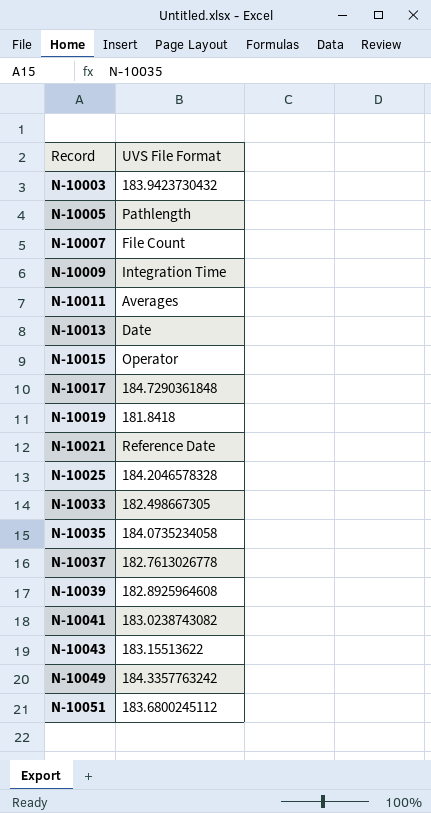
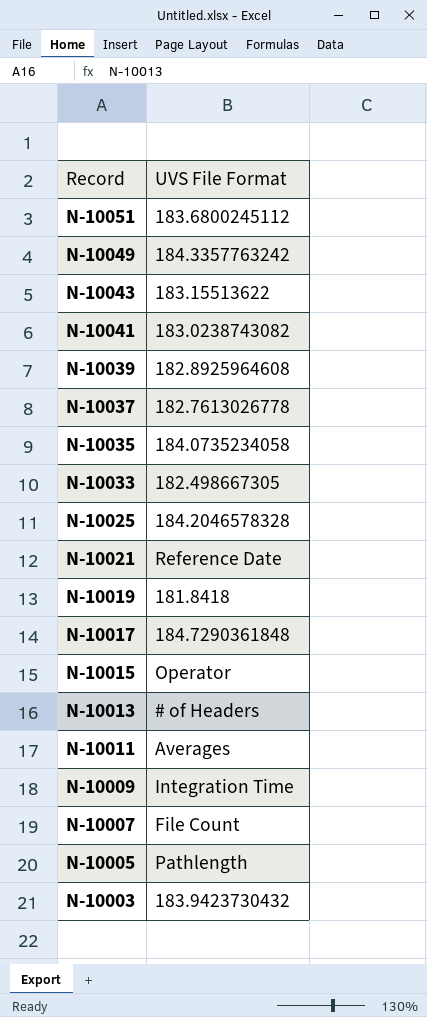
row order: Record ascending -> Record descending
N-10013 | UVS File Format: Date -> # of Headers

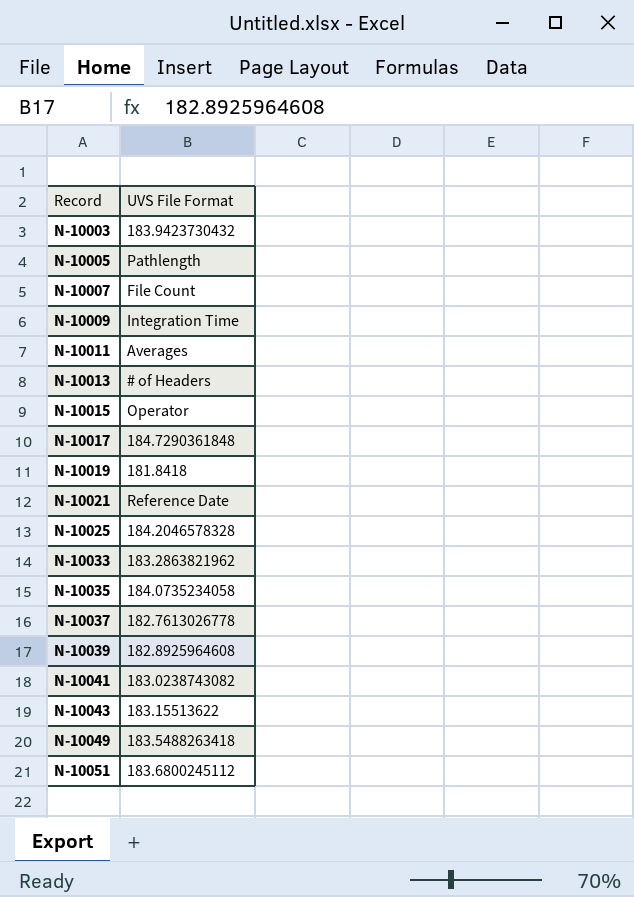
row order: Record descending -> Record ascending
N-10033 | UVS File Format: 182.498667305 -> 183.2863821962
N-10049 | UVS File Format: 184.3357763242 -> 183.5488263418

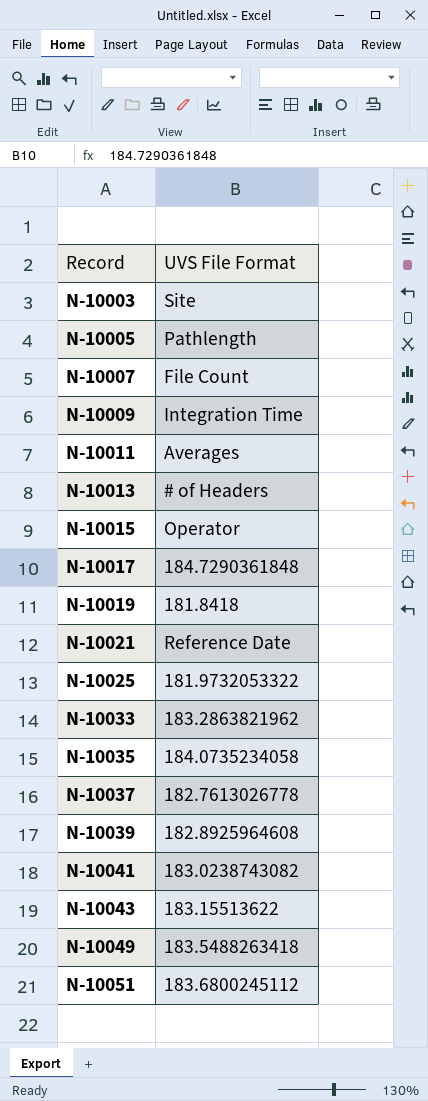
N-10003 | UVS File Format: 183.9423730432 -> Site
N-10025 | UVS File Format: 184.2046578328 -> 181.9732053322

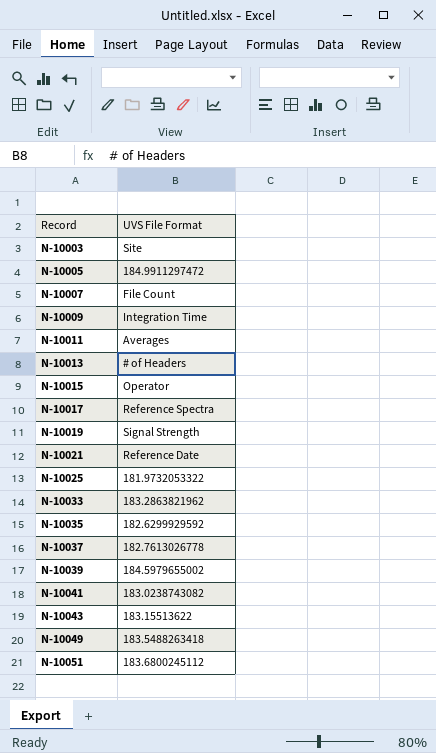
N-10005 | UVS File Format: Pathlength -> 184.9911297472
N-10017 | UVS File Format: 184.7290361848 -> Reference Spectra
N-10019 | UVS File Format: 181.8418 -> Signal Strength
N-10035 | UVS File Format: 184.0735234058 -> 182.6299929592
N-10039 | UVS File Format: 182.8925964608 -> 184.5979655002

